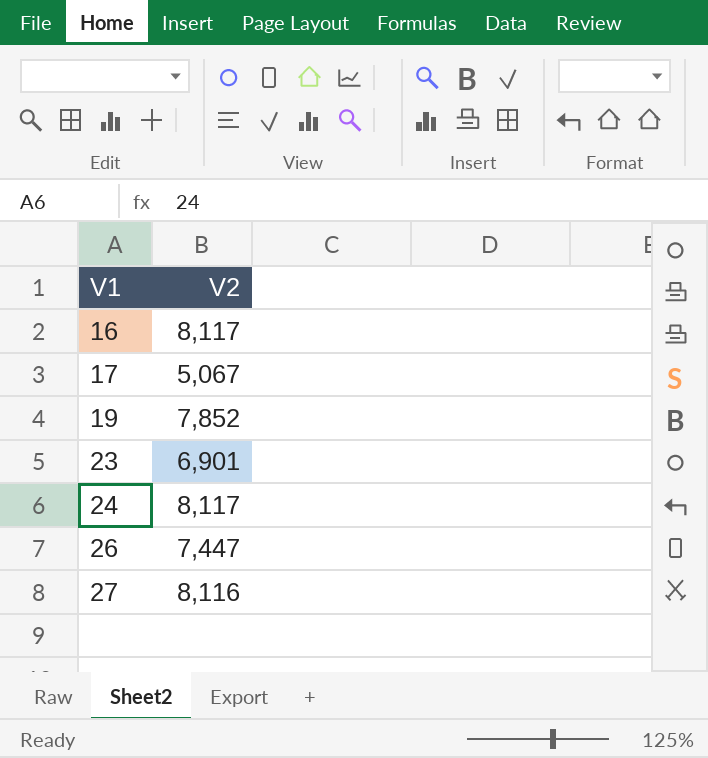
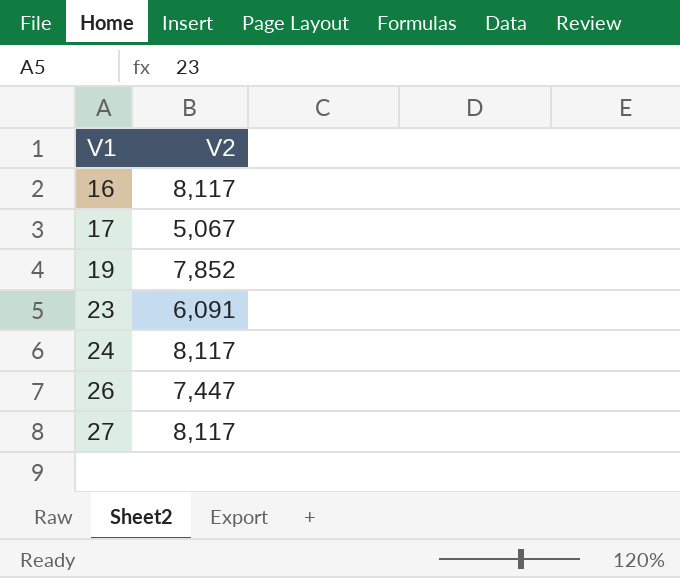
23 | V2: 6,901 -> 6,091
27 | V2: 8,116 -> 8,117

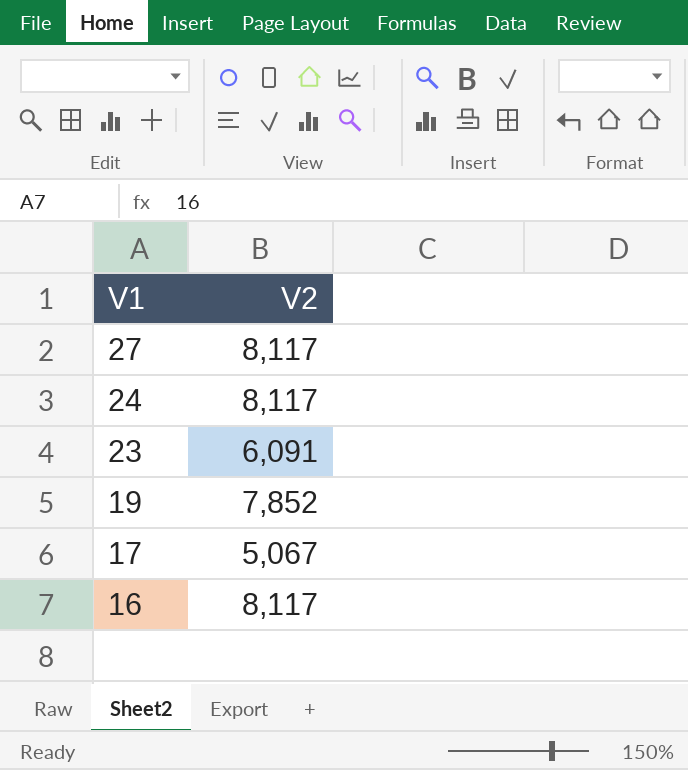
row order: V1 ascending -> V1 descending
row 26: 7,447 -> none

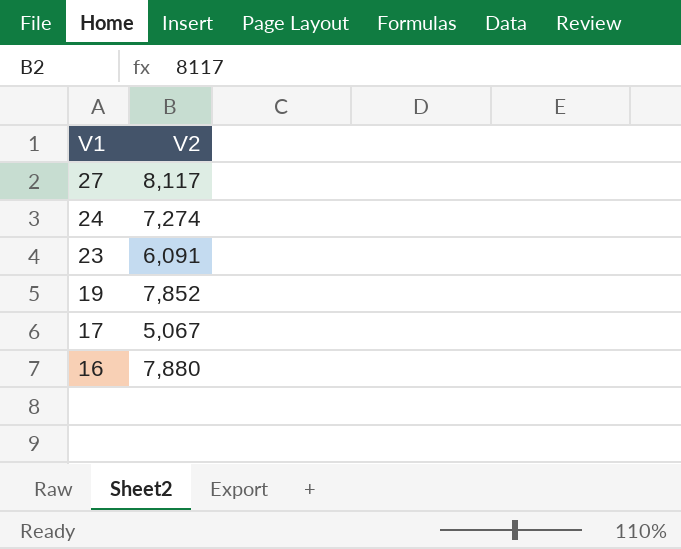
24 | V2: 8,117 -> 7,274
16 | V2: 8,117 -> 7,880

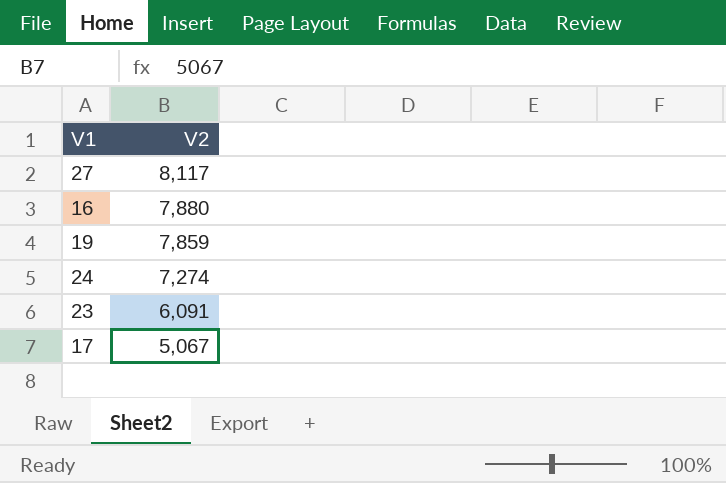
row order: V1 descending -> V2 descending
19 | V2: 7,852 -> 7,859

